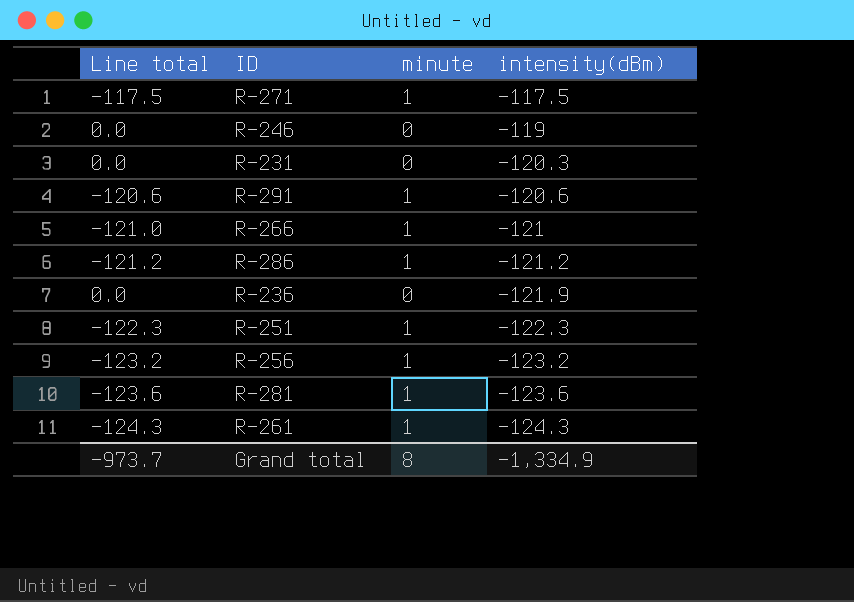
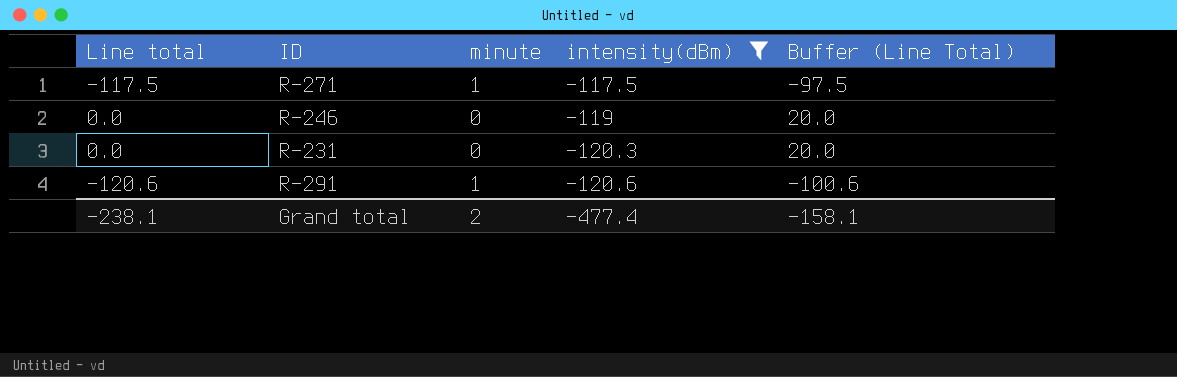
filter: none -> intensity(dBm) >= -120.6
column Buffer (Line Total) | formula: none -> [Line total] + 20
Grand total | Line total: -973.7 -> -238.1
Grand total | minute: 8 -> 2
Grand total | intensity(dBm): -1,334.9 -> -477.4

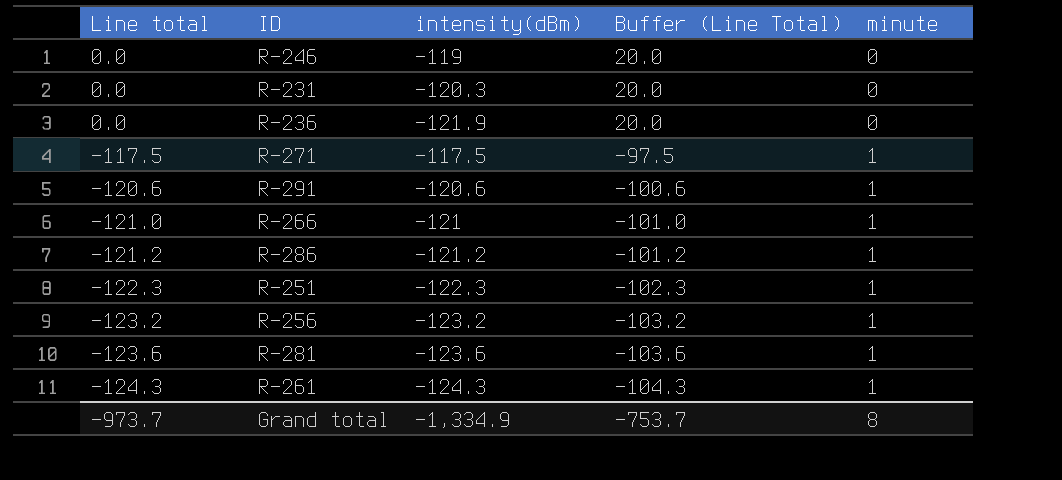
filter: intensity(dBm) >= -120.6 -> none
row order: intensity(dBm) descending -> Line total descending
column minute | position: 3 -> 5
Grand total | Line total: -238.1 -> -973.7
Grand total | intensity(dBm): -477.4 -> -1,334.9
Grand total | Buffer (Line Total): -158.1 -> -753.7
Grand total | minute: 2 -> 8

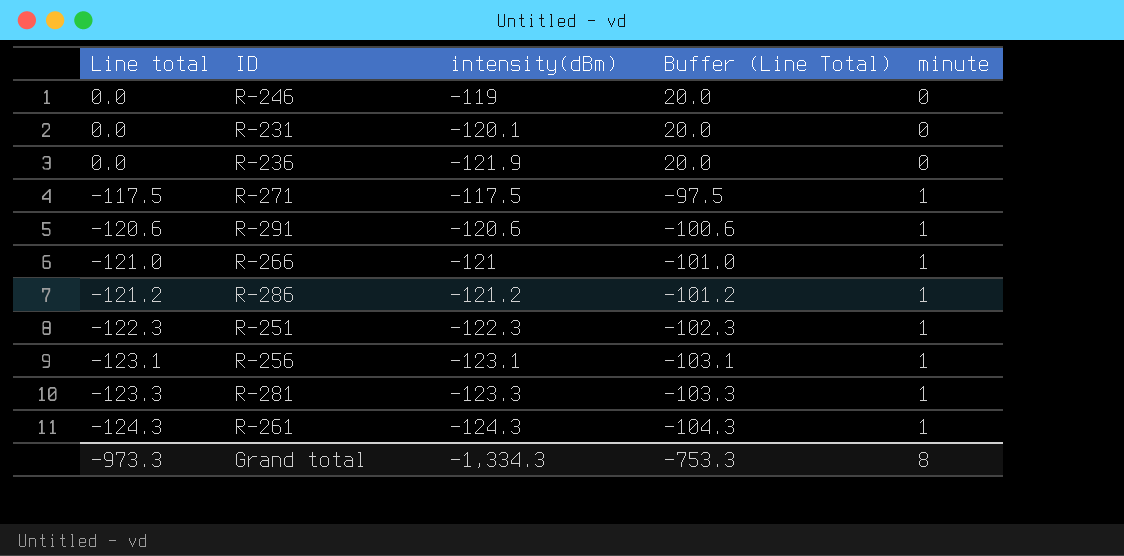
R-231 | intensity(dBm): -120.3 -> -120.1
R-256 | Line total: -123.2 -> -123.1
R-256 | intensity(dBm): -123.2 -> -123.1
R-256 | Buffer (Line Total): -103.2 -> -103.1
R-281 | Line total: -123.6 -> -123.3
R-281 | intensity(dBm): -123.6 -> -123.3
R-281 | Buffer (Line Total): -103.6 -> -103.3
Grand total | Line total: -973.7 -> -973.3
Grand total | intensity(dBm): -1,334.9 -> -1,334.3
Grand total | Buffer (Line Total): -753.7 -> -753.3

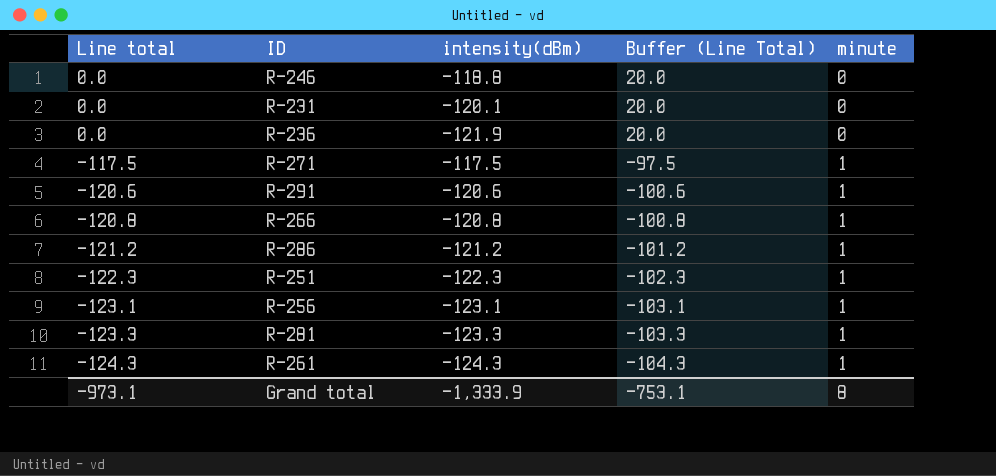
R-246 | intensity(dBm): -119 -> -118.8
R-266 | Line total: -121.0 -> -120.8
R-266 | intensity(dBm): -121 -> -120.8
R-266 | Buffer (Line Total): -101.0 -> -100.8
Grand total | Line total: -973.3 -> -973.1
Grand total | intensity(dBm): -1,334.3 -> -1,333.9
Grand total | Buffer (Line Total): -753.3 -> -753.1

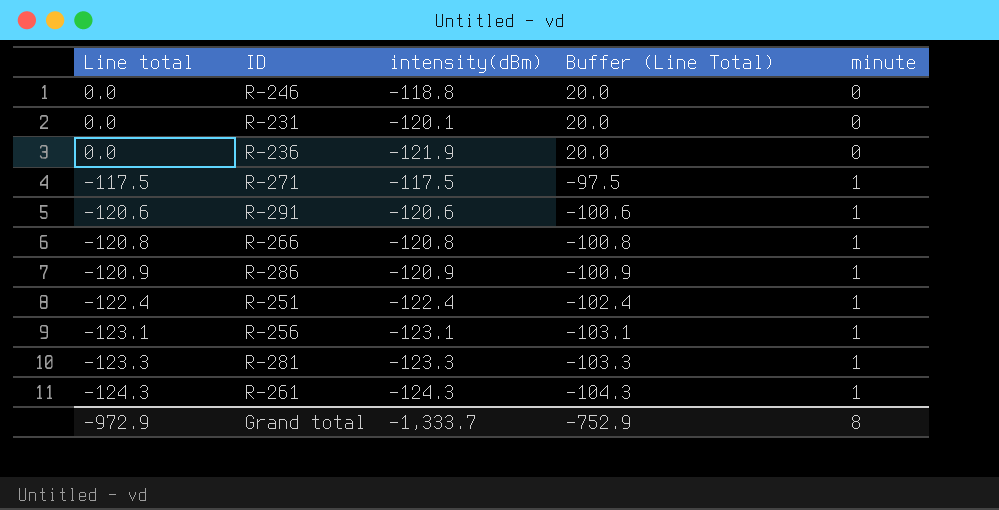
R-286 | Line total: -121.2 -> -120.9
R-286 | intensity(dBm): -121.2 -> -120.9
R-286 | Buffer (Line Total): -101.2 -> -100.9
R-251 | Line total: -122.3 -> -122.4
R-251 | intensity(dBm): -122.3 -> -122.4
R-251 | Buffer (Line Total): -102.3 -> -102.4
Grand total | Line total: -973.1 -> -972.9
Grand total | intensity(dBm): -1,333.9 -> -1,333.7
Grand total | Buffer (Line Total): -753.1 -> -752.9

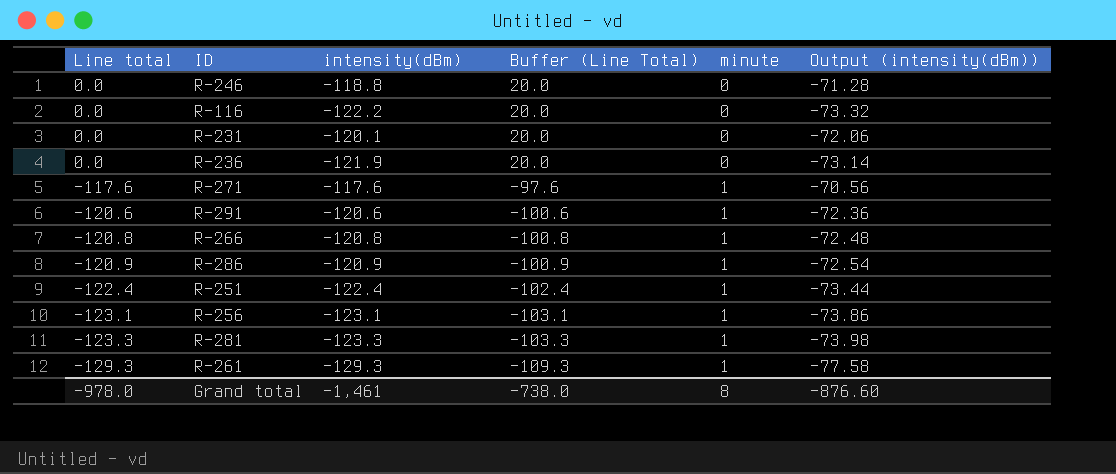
column Output (intensity(dBm)) | formula: none -> [intensity(dBm)] * 0.6
row R-116: none -> 0.0 | -122.2 | 20.0 | 0 | -73.32
R-271 | Line total: -117.5 -> -117.6
R-271 | intensity(dBm): -117.5 -> -117.6
R-271 | Buffer (Line Total): -97.5 -> -97.6
R-261 | Line total: -124.3 -> -129.3
R-261 | intensity(dBm): -124.3 -> -129.3
R-261 | Buffer (Line Total): -104.3 -> -109.3
Grand total | Line total: -972.9 -> -978.0
Grand total | intensity(dBm): -1,333.7 -> -1,461
Grand total | Buffer (Line Total): -752.9 -> -738.0

